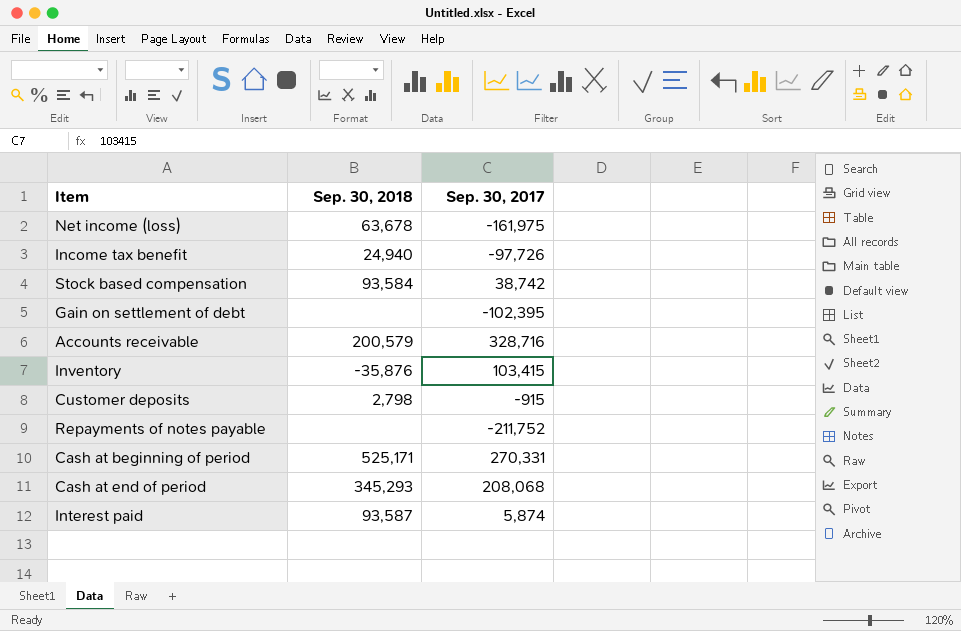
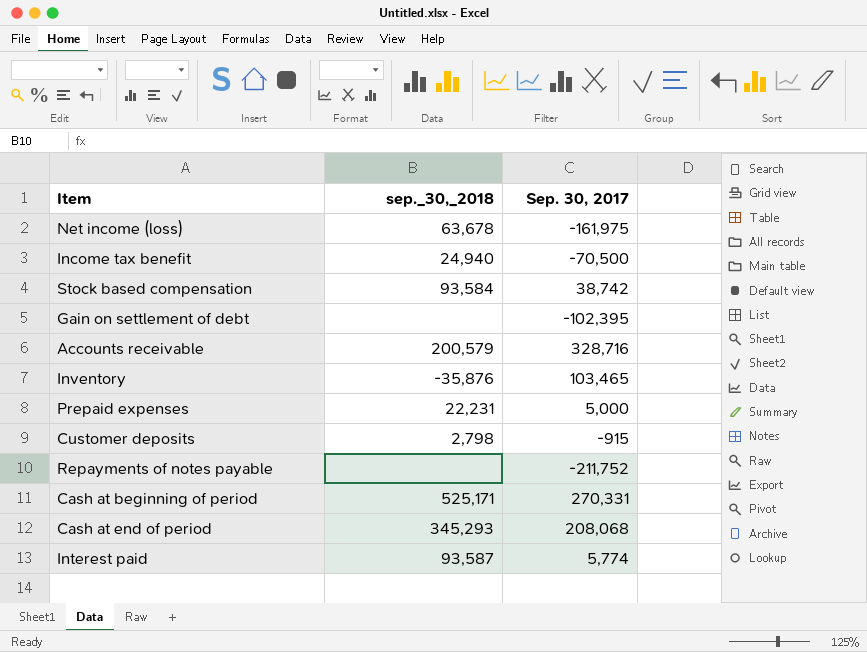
column name: Sep. 30, 2018 -> sep._30,_2018
Income tax benefit | Sep. 30, 2017: -97,726 -> -70,500
Inventory | Sep. 30, 2017: 103,415 -> 103,465
row Prepaid expenses: none -> 22,231 | 5,000
Interest paid | Sep. 30, 2017: 5,874 -> 5,774

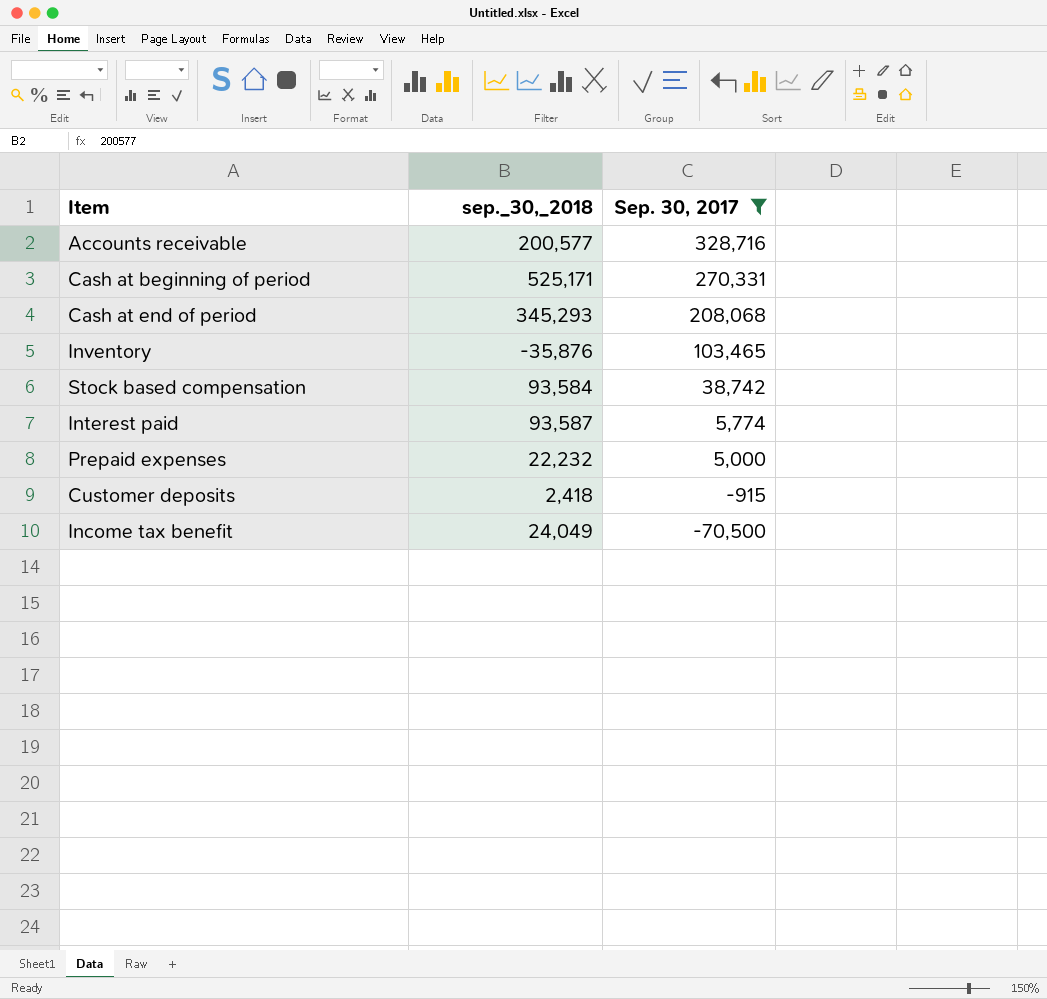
filter: none -> Sep. 30, 2017 >= -70,500
row order: none -> Sep. 30, 2017 descending
Accounts receivable | sep._30,_2018: 200,579 -> 200,577
Prepaid expenses | sep._30,_2018: 22,231 -> 22,232
Customer deposits | sep._30,_2018: 2,798 -> 2,418
Income tax benefit | sep._30,_2018: 24,940 -> 24,049

